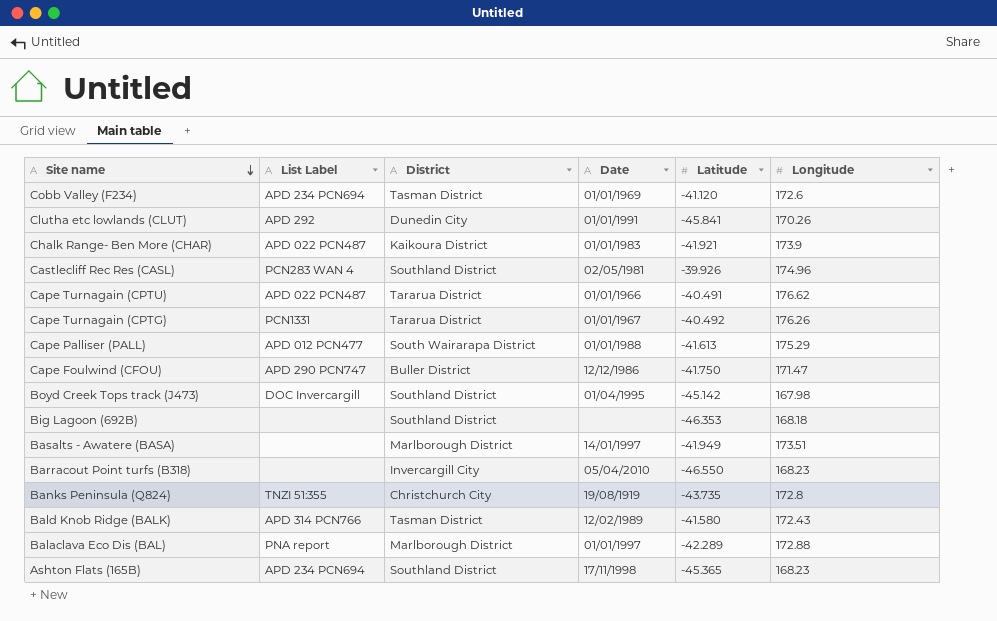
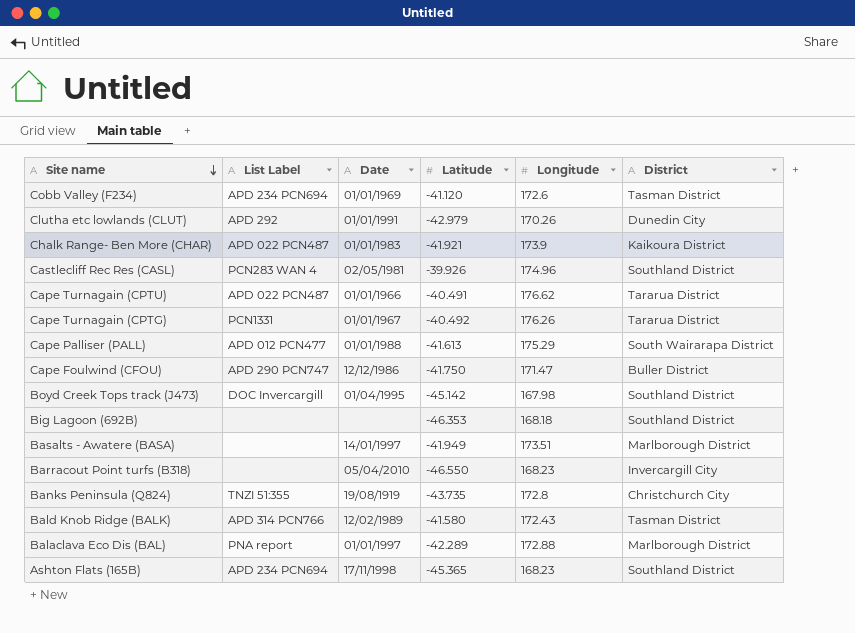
column District | position: 3 -> 6
Clutha etc lowlands (CLUT) | Latitude: -45.841 -> -42.979

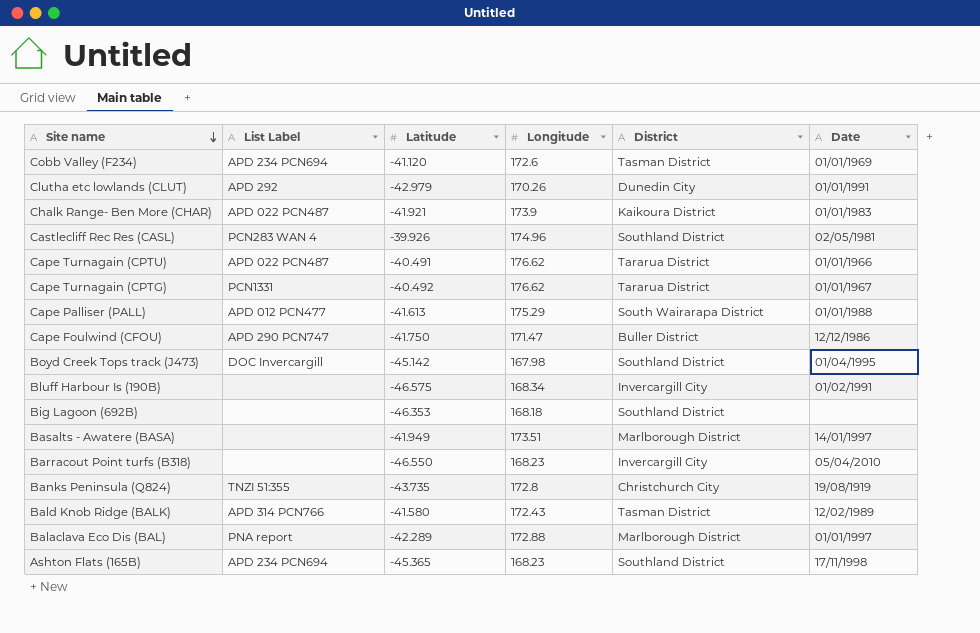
column Date | position: 3 -> 6
Cape Turnagain (CPTG) | Longitude: 176.26 -> 176.62
row Bluff Harbour Is (190B): none -> none | -46.575 | 168.34 | Invercargill City | 01/02/1991

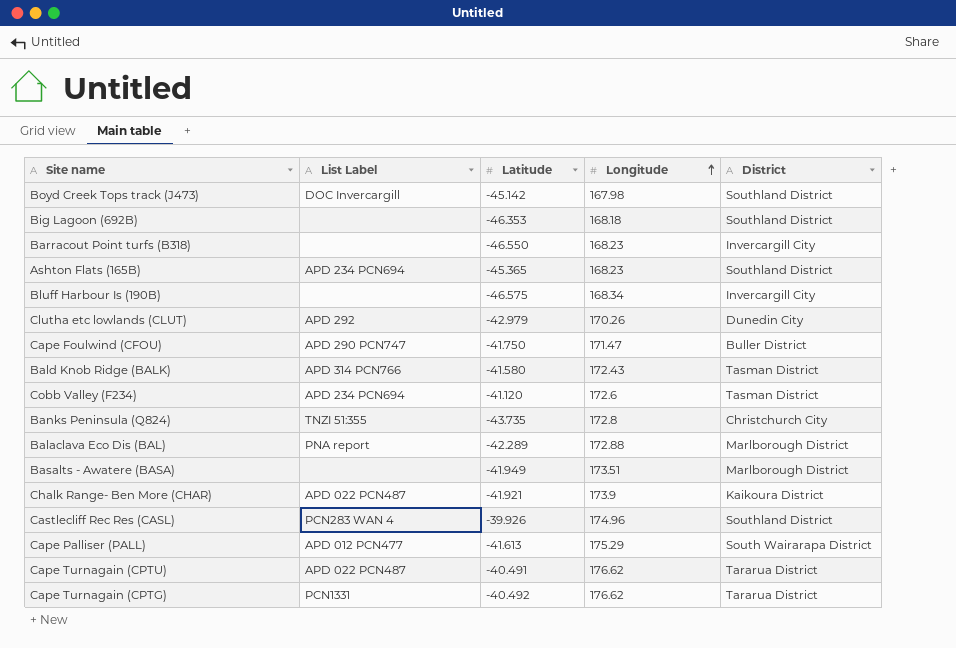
row order: Site name descending -> Longitude ascending
column Date | position: 6 -> none

